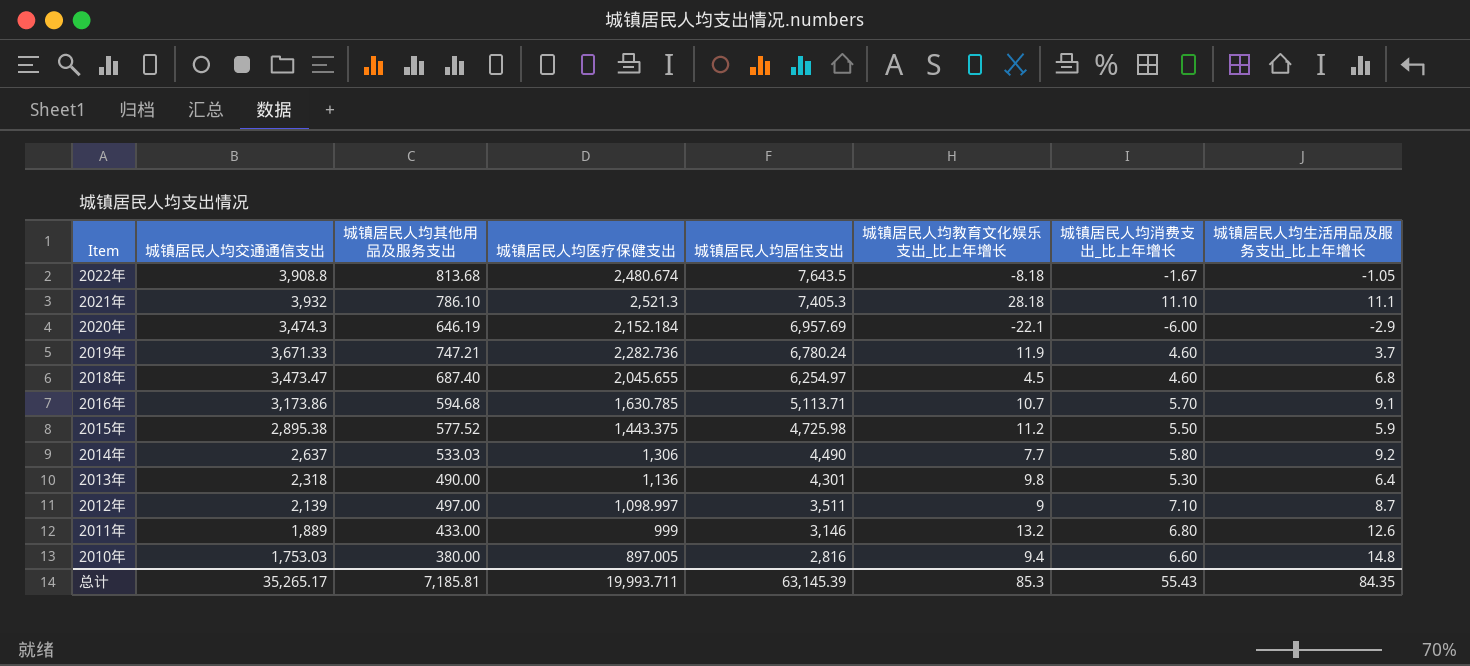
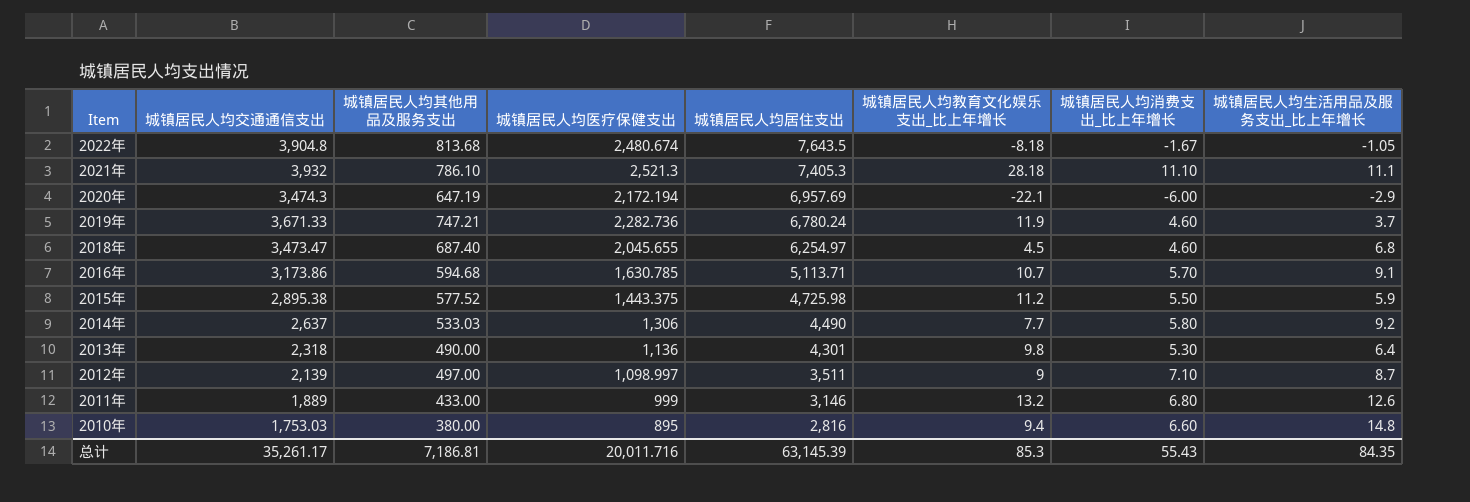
2022年 | 城镇居民人均交通通信支出: 3,908.8 -> 3,904.8
2020年 | 城镇居民人均其他用品及服务支出: 646.19 -> 647.19
2020年 | 城镇居民人均医疗保健支出: 2,152.184 -> 2,172.194
2010年 | 城镇居民人均医疗保健支出: 897.005 -> 895
总计 | 城镇居民人均交通通信支出: 35,265.17 -> 35,261.17
总计 | 城镇居民人均其他用品及服务支出: 7,185.81 -> 7,186.81
总计 | 城镇居民人均医疗保健支出: 19,993.711 -> 20,011.716

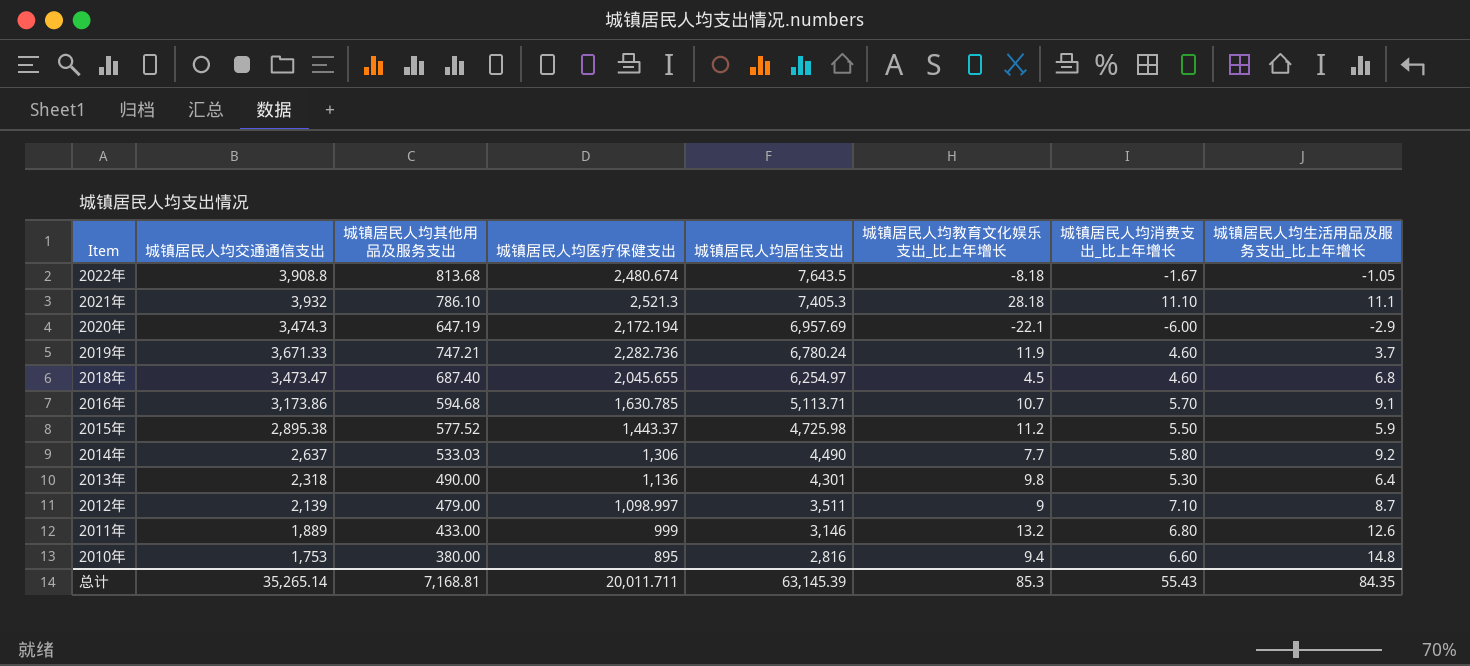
2022年 | 城镇居民人均交通通信支出: 3,904.8 -> 3,908.8
2015年 | 城镇居民人均医疗保健支出: 1,443.375 -> 1,443.37
2012年 | 城镇居民人均其他用品及服务支出: 497.00 -> 479.00
2010年 | 城镇居民人均交通通信支出: 1,753.03 -> 1,753
总计 | 城镇居民人均交通通信支出: 35,261.17 -> 35,265.14
总计 | 城镇居民人均其他用品及服务支出: 7,186.81 -> 7,168.81
总计 | 城镇居民人均医疗保健支出: 20,011.716 -> 20,011.711

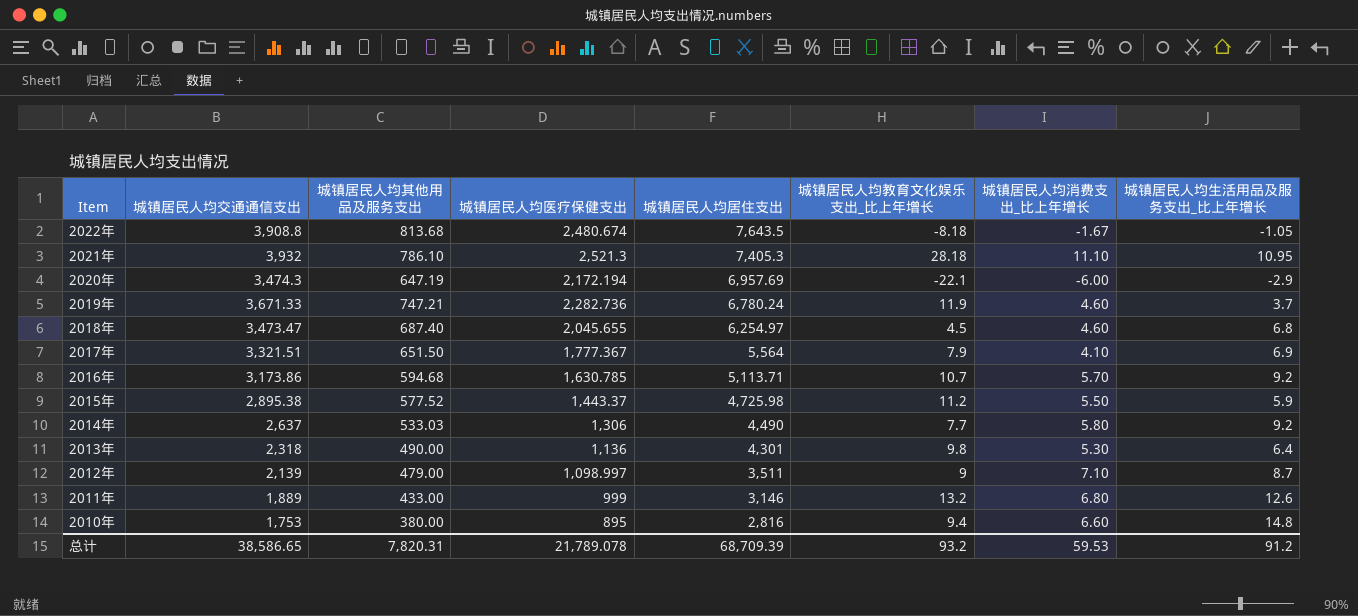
2021年 | 城镇居民人均生活用品及服务支出_比上年增长: 11.1 -> 10.95
row 2017年: none -> 3,321.51 | 651.50 | 1,777.367 | 5,564 | 7.9 | 4.10 | 6.9
2016年 | 城镇居民人均生活用品及服务支出_比上年增长: 9.1 -> 9.2
总计 | 城镇居民人均交通通信支出: 35,265.14 -> 38,586.65
总计 | 城镇居民人均其他用品及服务支出: 7,168.81 -> 7,820.31
总计 | 城镇居民人均医疗保健支出: 20,011.711 -> 21,789.078
总计 | 城镇居民人均居住支出: 63,145.39 -> 68,709.39
总计 | 城镇居民人均教育文化娱乐支出_比上年增长: 85.3 -> 93.2
总计 | 城镇居民人均消费支出_比上年增长: 55.43 -> 59.53
总计 | 城镇居民人均生活用品及服务支出_比上年增长: 84.35 -> 91.2

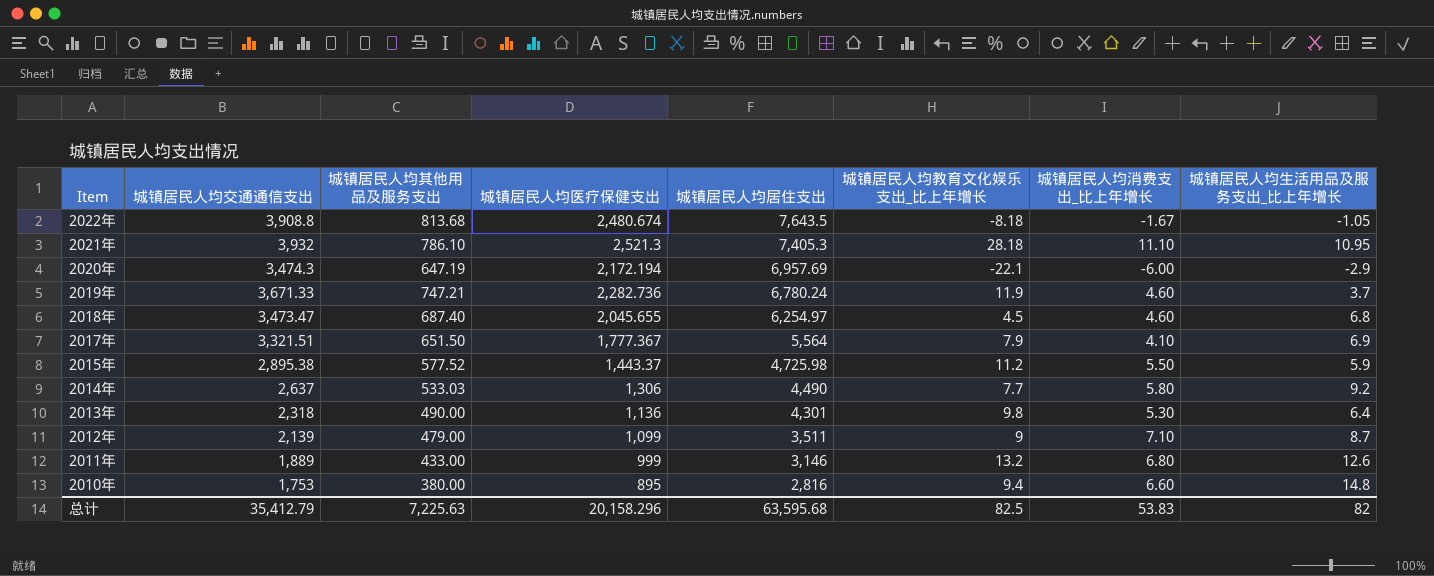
row 2016年: 3,173.86 | 594.68 | 1,630.785 | 5,113.71 | 10.7 | 5.70 | 9.2 -> none
2012年 | 城镇居民人均医疗保健支出: 1,098.997 -> 1,099
总计 | 城镇居民人均交通通信支出: 38,586.65 -> 35,412.79
总计 | 城镇居民人均其他用品及服务支出: 7,820.31 -> 7,225.63
总计 | 城镇居民人均医疗保健支出: 21,789.078 -> 20,158.296
总计 | 城镇居民人均居住支出: 68,709.39 -> 63,595.68
总计 | 城镇居民人均教育文化娱乐支出_比上年增长: 93.2 -> 82.5
总计 | 城镇居民人均消费支出_比上年增长: 59.53 -> 53.83
总计 | 城镇居民人均生活用品及服务支出_比上年增长: 91.2 -> 82

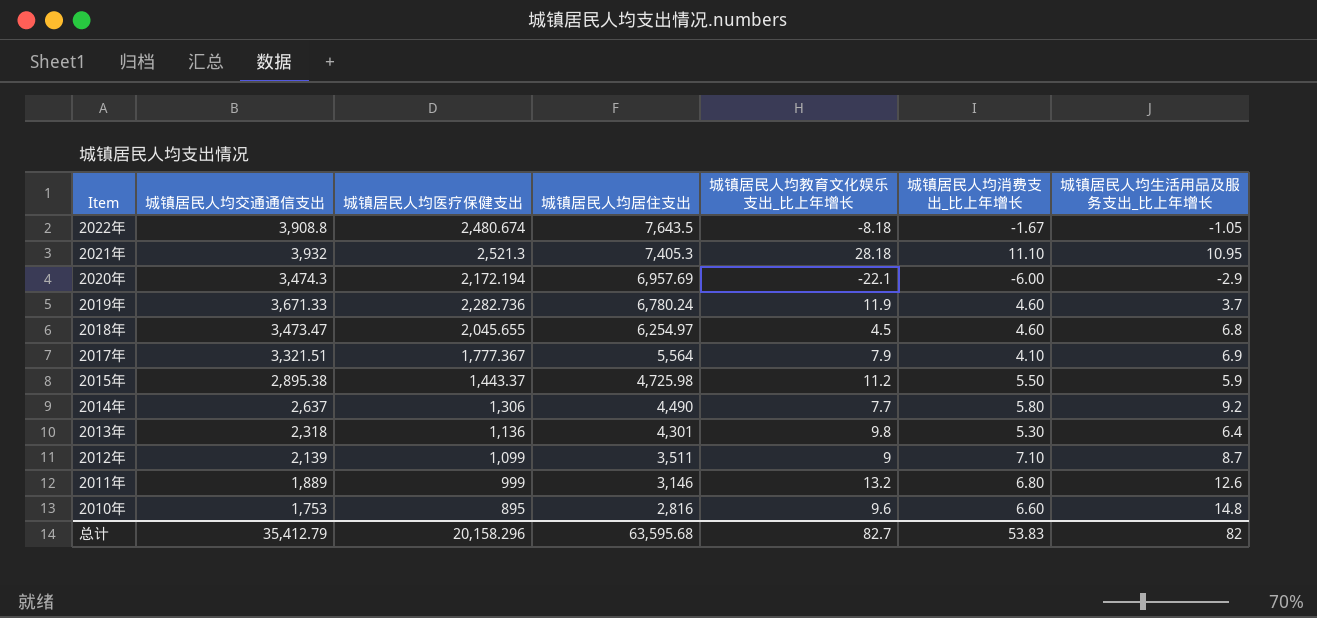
column 城镇居民人均其他用品及服务支出 | position: 3 -> none
2010年 | 城镇居民人均教育文化娱乐支出_比上年增长: 9.4 -> 9.6
总计 | 城镇居民人均教育文化娱乐支出_比上年增长: 82.5 -> 82.7

